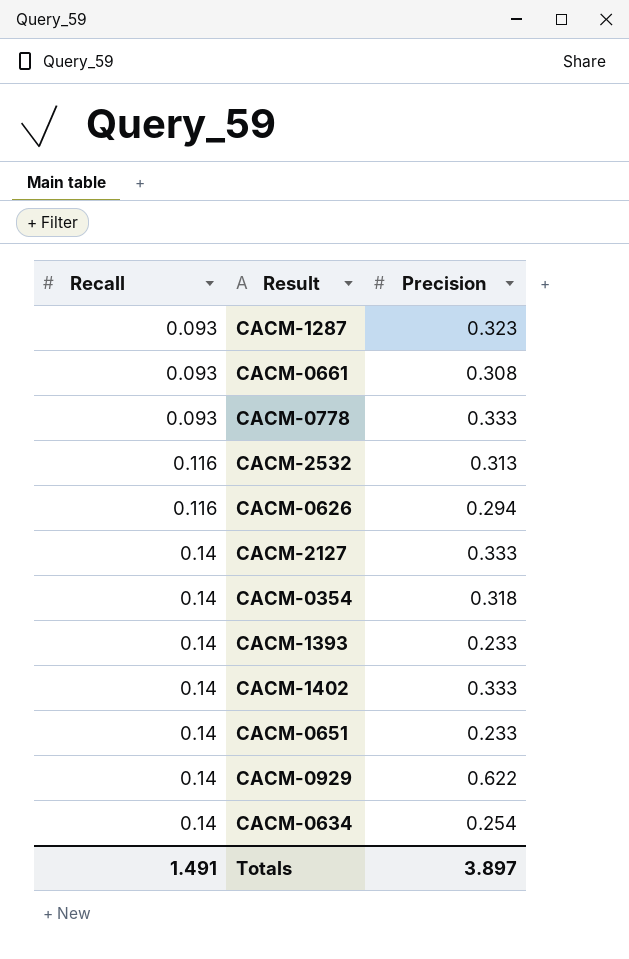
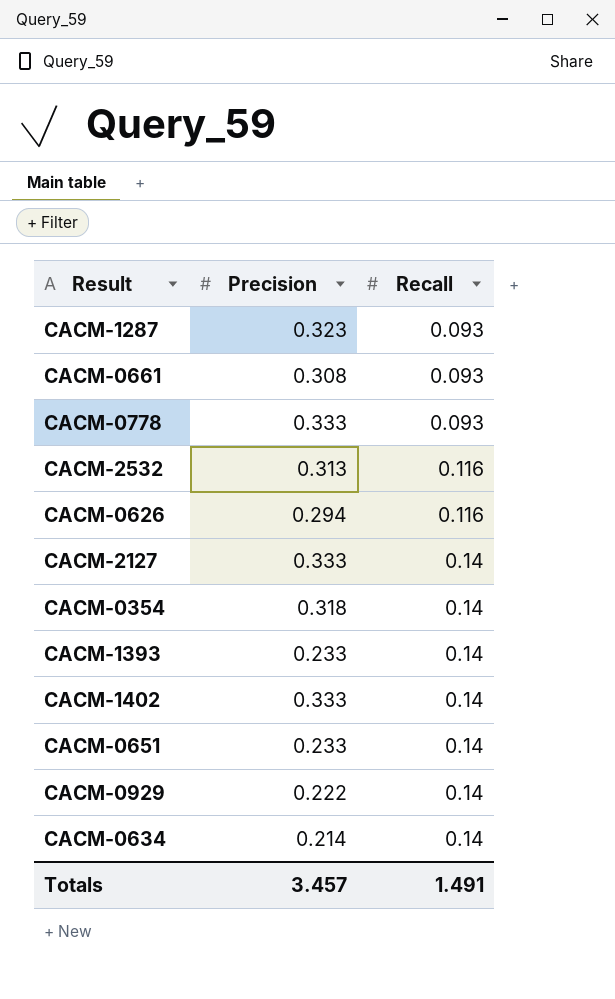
column Recall | position: 1 -> 3
CACM-0929 | Precision: 0.622 -> 0.222
CACM-0634 | Precision: 0.254 -> 0.214
Totals | Precision: 3.897 -> 3.457

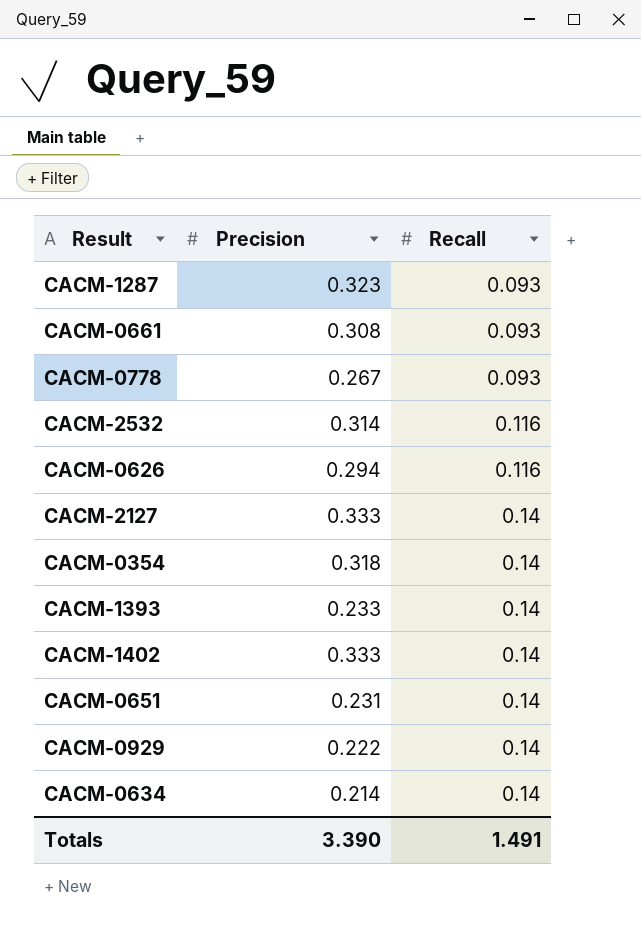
CACM-0778 | Precision: 0.333 -> 0.267
CACM-2532 | Precision: 0.313 -> 0.314
CACM-0651 | Precision: 0.233 -> 0.231
Totals | Precision: 3.457 -> 3.390

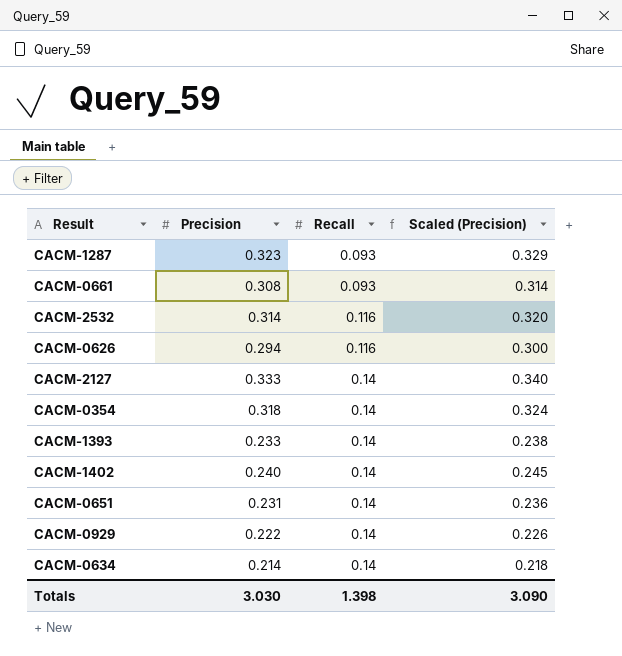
column Scaled (Precision) | formula: none -> [Precision] * 1.02
row CACM-0778: 0.267 | 0.093 -> none
CACM-1402 | Precision: 0.333 -> 0.240
Totals | Precision: 3.390 -> 3.030
Totals | Recall: 1.491 -> 1.398

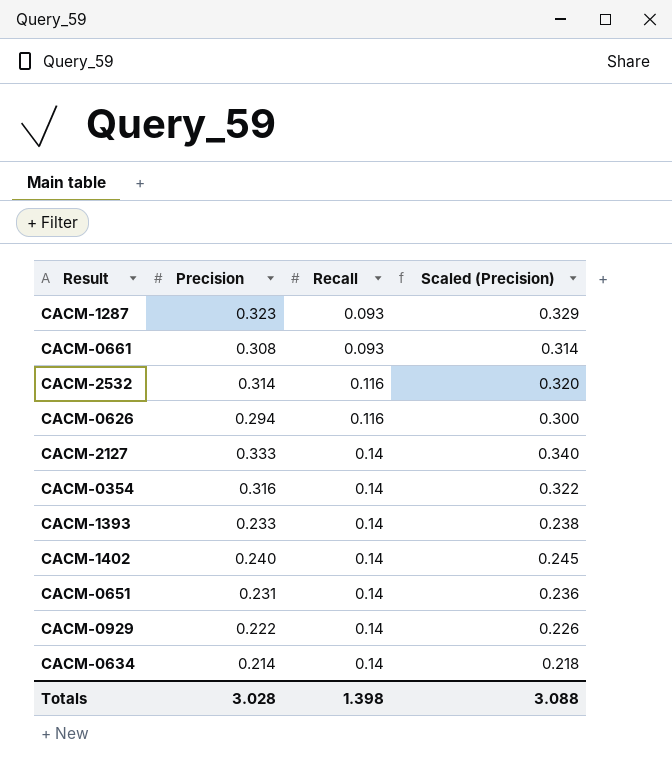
CACM-0354 | Precision: 0.318 -> 0.316
CACM-0354 | Scaled (Precision): 0.324 -> 0.322
Totals | Precision: 3.030 -> 3.028
Totals | Scaled (Precision): 3.090 -> 3.088

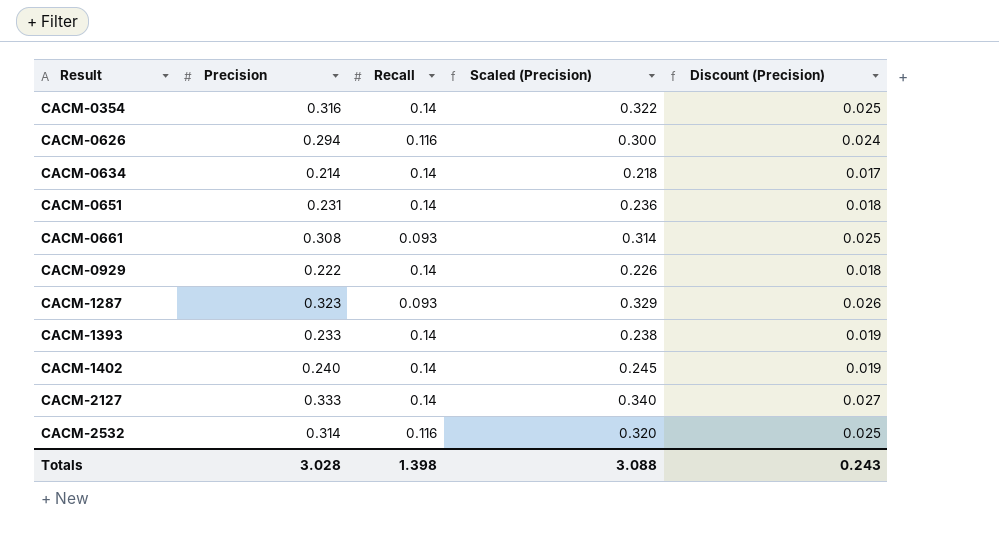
row order: Recall ascending -> Result ascending
column Discount (Precision) | formula: none -> [Precision] * 0.08

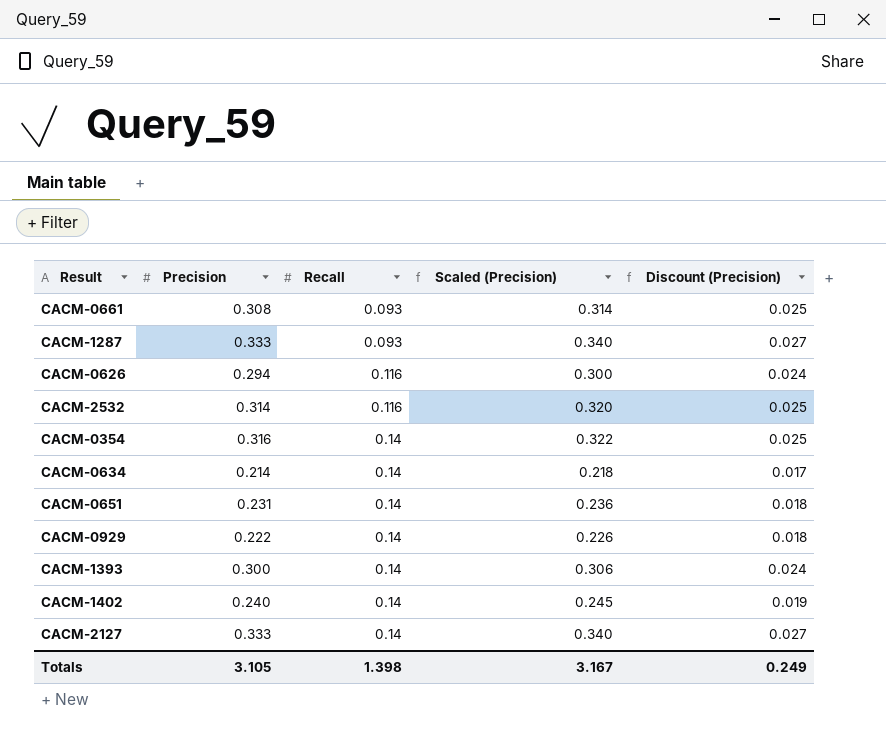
row order: Result ascending -> Recall ascending
CACM-1287 | Precision: 0.323 -> 0.333
CACM-1287 | Scaled (Precision): 0.329 -> 0.340
CACM-1287 | Discount (Precision): 0.026 -> 0.027
CACM-1393 | Precision: 0.233 -> 0.300
CACM-1393 | Scaled (Precision): 0.238 -> 0.306
CACM-1393 | Discount (Precision): 0.019 -> 0.024
Totals | Precision: 3.028 -> 3.105
Totals | Scaled (Precision): 3.088 -> 3.167
Totals | Discount (Precision): 0.243 -> 0.249

